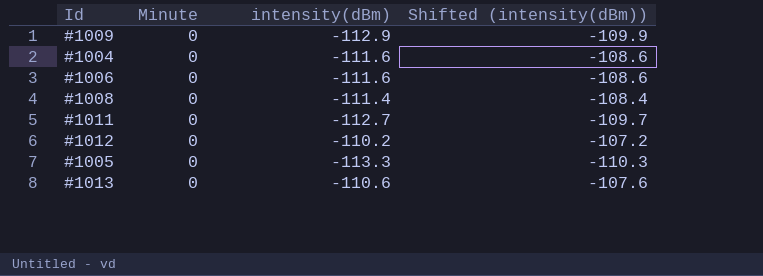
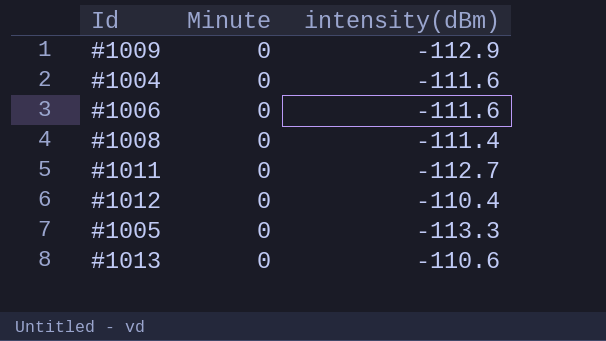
column Shifted (intensity(dBm)) | formula: [intensity(dBm)] + 3 -> none
#1012 | intensity(dBm): -110.2 -> -110.4

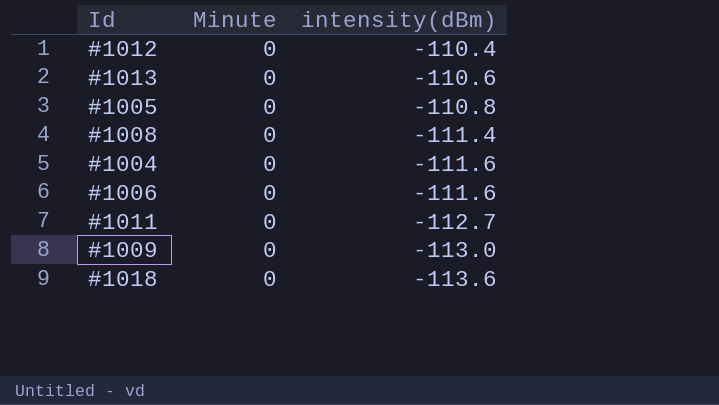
row order: none -> intensity(dBm) descending
#1005 | intensity(dBm): -113.3 -> -110.8
#1009 | intensity(dBm): -112.9 -> -113.0
row #1018: none -> 0 | -113.6

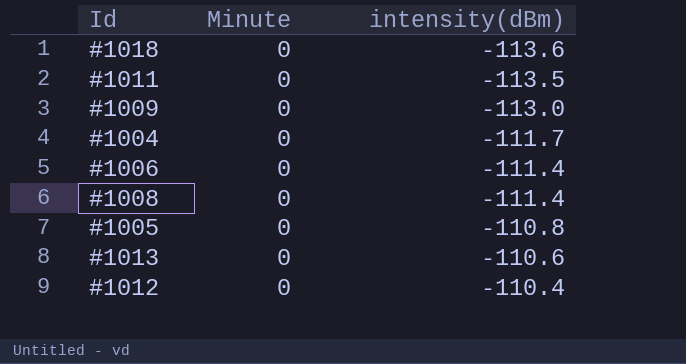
row order: intensity(dBm) descending -> intensity(dBm) ascending
#1011 | intensity(dBm): -112.7 -> -113.5
#1004 | intensity(dBm): -111.6 -> -111.7
#1006 | intensity(dBm): -111.6 -> -111.4

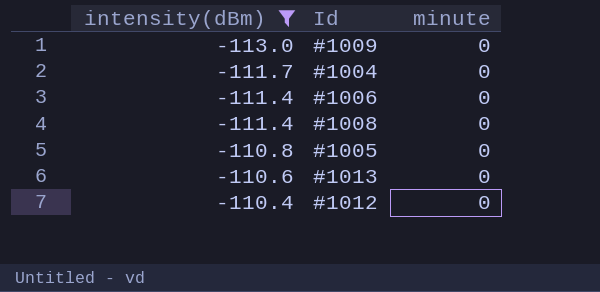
filter: none -> intensity(dBm) >= -113.0
column intensity(dBm) | position: 3 -> 1
column name: Minute -> minute

